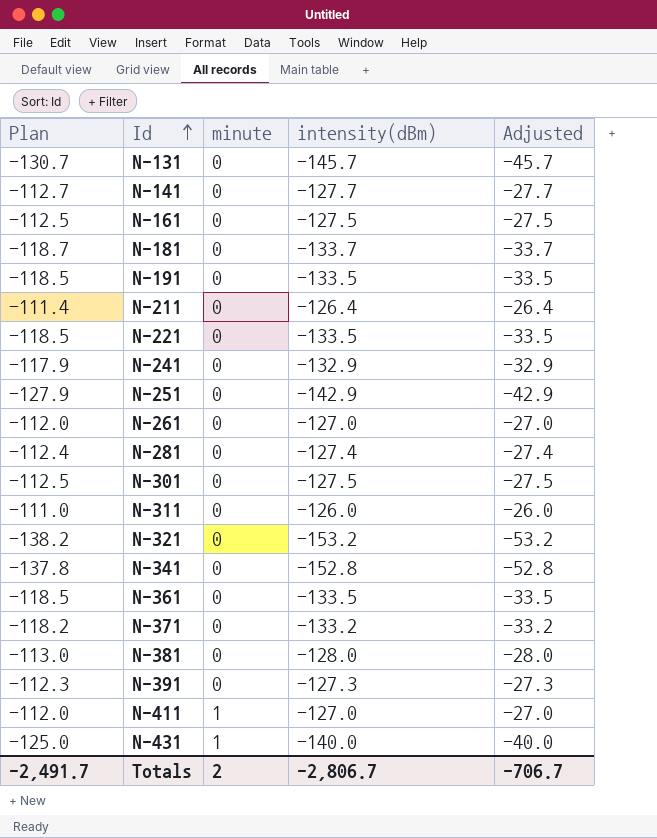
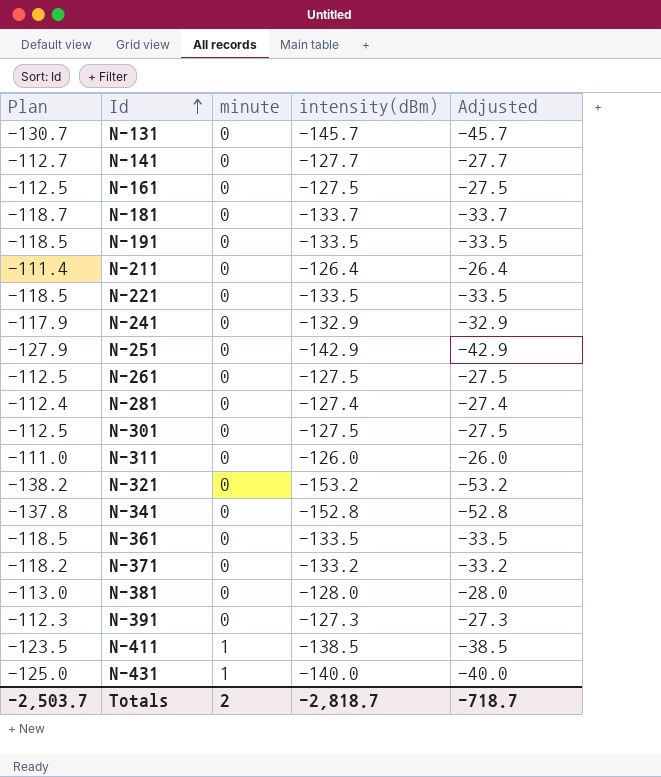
N-261 | Plan: -112.0 -> -112.5
N-261 | intensity(dBm): -127.0 -> -127.5
N-261 | Adjusted: -27.0 -> -27.5
N-411 | Plan: -112.0 -> -123.5
N-411 | intensity(dBm): -127.0 -> -138.5
N-411 | Adjusted: -27.0 -> -38.5
Totals | Plan: -2,491.7 -> -2,503.7
Totals | intensity(dBm): -2,806.7 -> -2,818.7
Totals | Adjusted: -706.7 -> -718.7

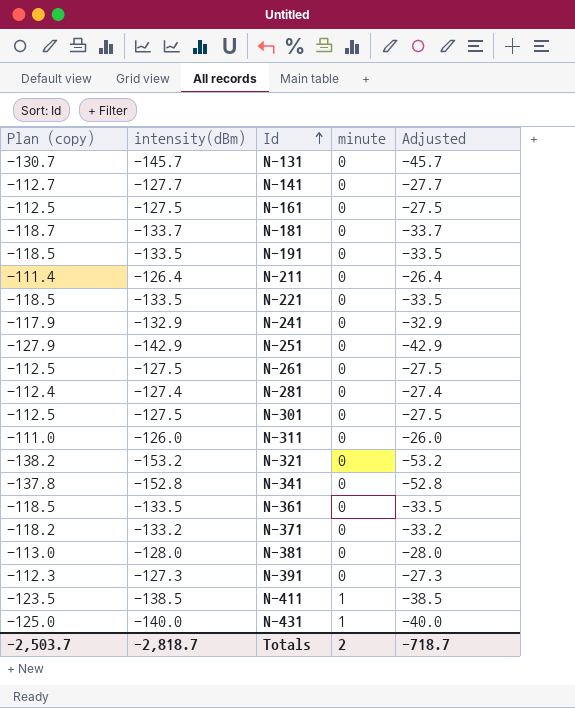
column name: Plan -> Plan (copy)
column intensity(dBm) | position: 4 -> 2

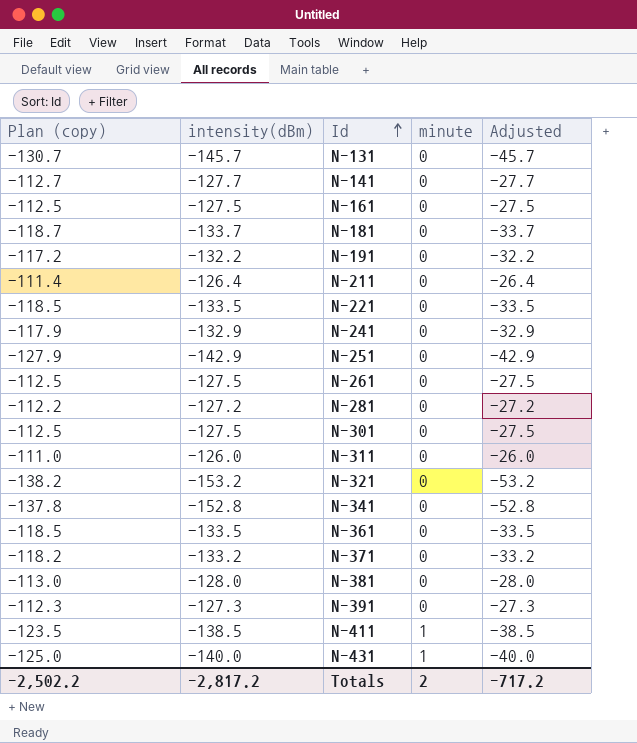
N-191 | Plan (copy): -118.5 -> -117.2
N-191 | intensity(dBm): -133.5 -> -132.2
N-191 | Adjusted: -33.5 -> -32.2
N-281 | Plan (copy): -112.4 -> -112.2
N-281 | intensity(dBm): -127.4 -> -127.2
N-281 | Adjusted: -27.4 -> -27.2
Totals | Plan (copy): -2,503.7 -> -2,502.2
Totals | intensity(dBm): -2,818.7 -> -2,817.2
Totals | Adjusted: -718.7 -> -717.2

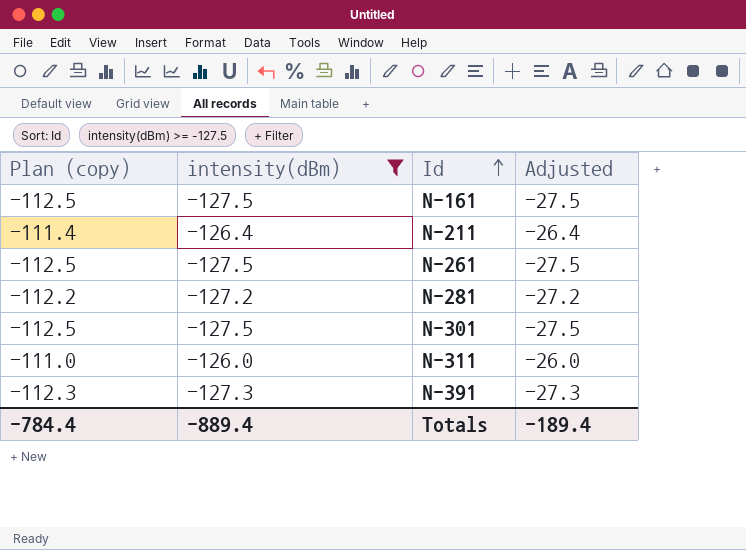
filter: none -> intensity(dBm) >= -127.5
column minute | position: 4 -> none
Totals | Plan (copy): -2,502.2 -> -784.4
Totals | intensity(dBm): -2,817.2 -> -889.4
Totals | Adjusted: -717.2 -> -189.4

